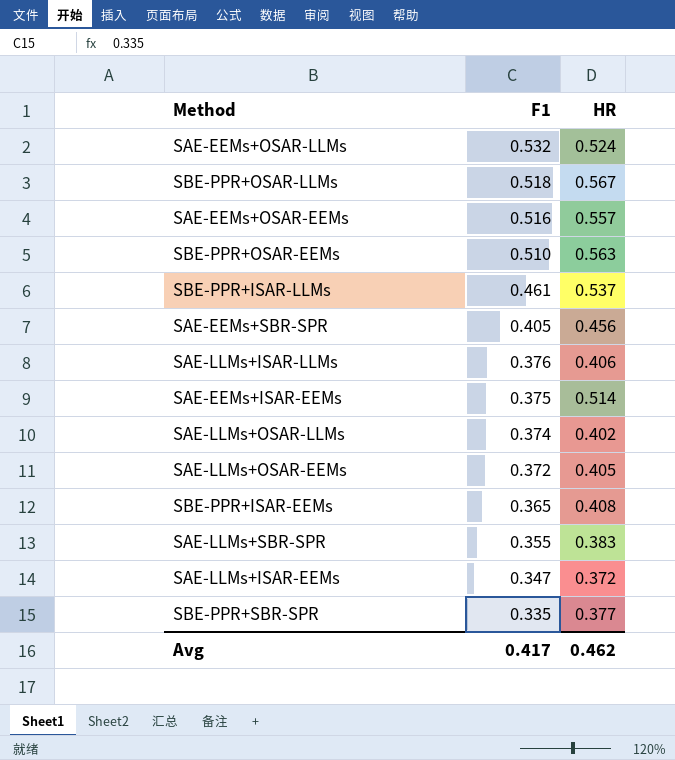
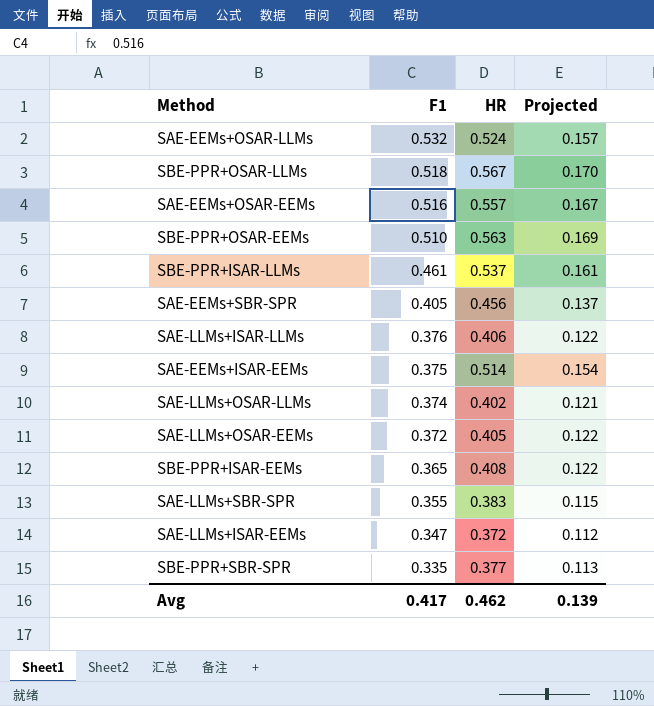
column Projected | formula: none -> [HR] * 0.3

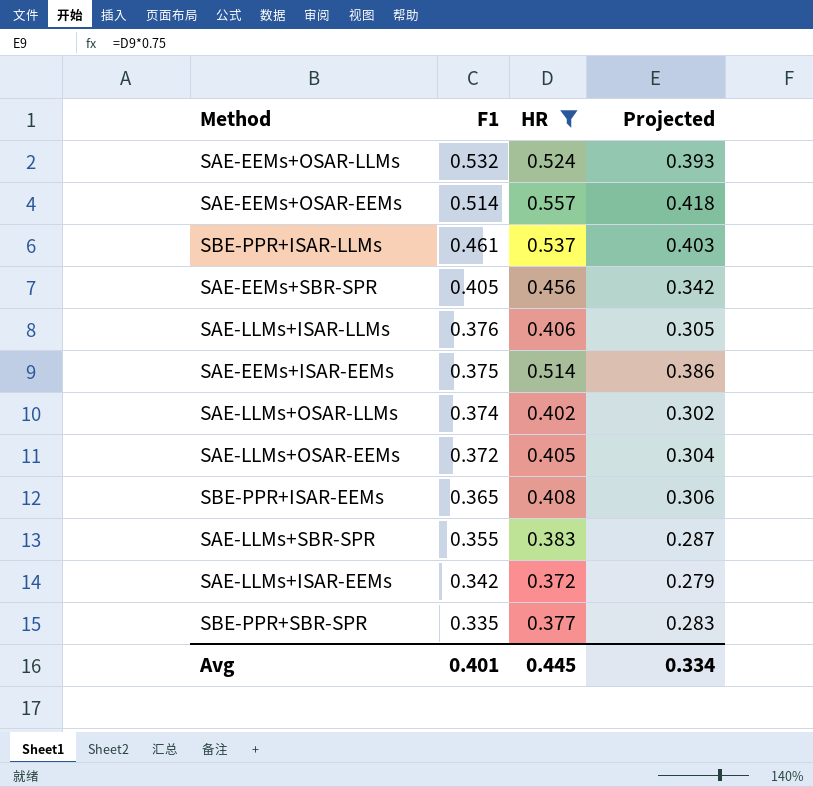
filter: none -> HR <= 0.557
column Projected | formula: [HR] * 0.3 -> [HR] * 0.75
SAE-EEMs+OSAR-EEMs | F1: 0.516 -> 0.514
SAE-LLMs+ISAR-EEMs | F1: 0.347 -> 0.342
Avg | F1: 0.417 -> 0.401
Avg | HR: 0.462 -> 0.445
Avg | Projected: 0.139 -> 0.334

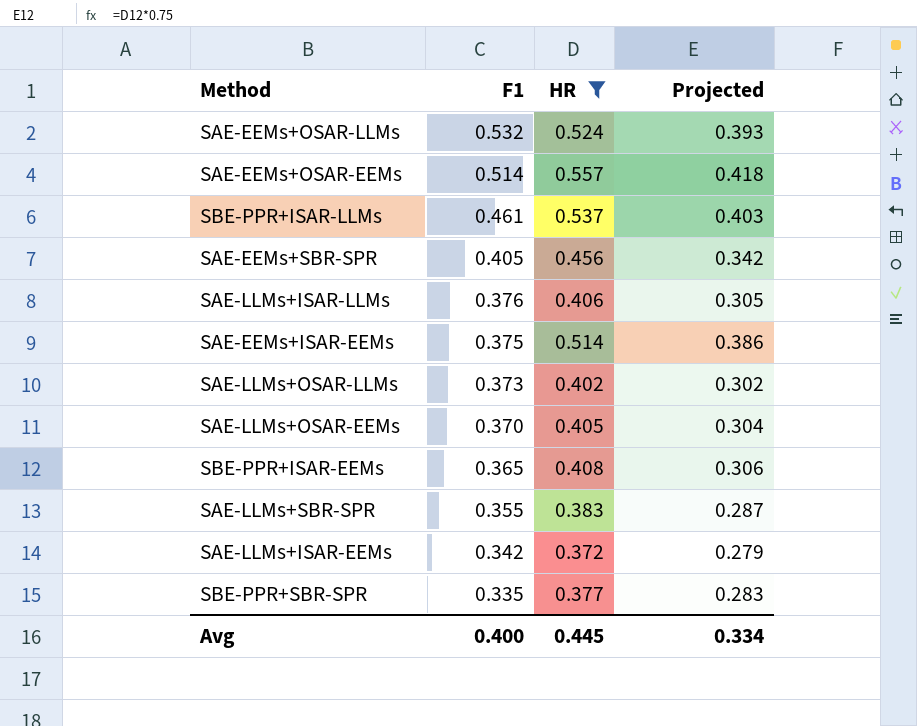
SAE-LLMs+OSAR-LLMs | F1: 0.374 -> 0.373
SAE-LLMs+OSAR-EEMs | F1: 0.372 -> 0.370
Avg | F1: 0.401 -> 0.400

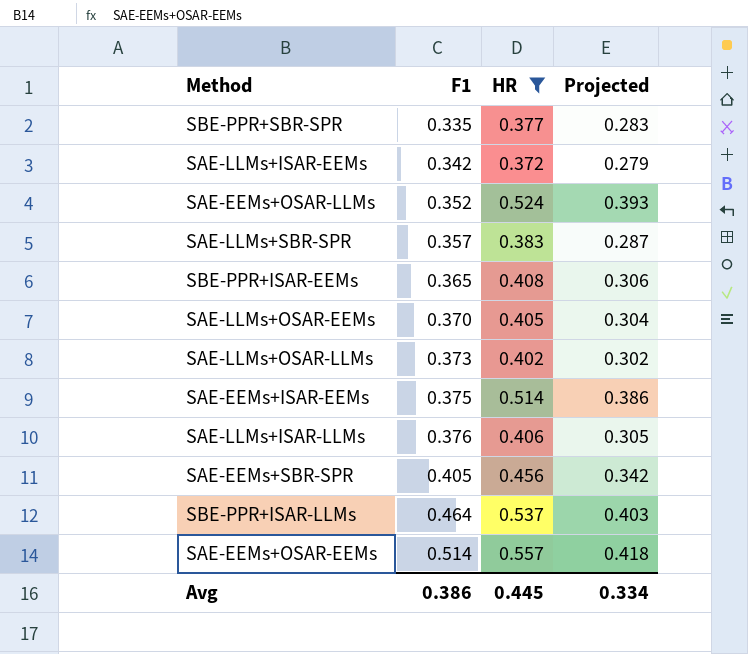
row order: F1 descending -> F1 ascending
SAE-EEMs+OSAR-LLMs | F1: 0.532 -> 0.352
SAE-LLMs+SBR-SPR | F1: 0.355 -> 0.357
SBE-PPR+ISAR-LLMs | F1: 0.461 -> 0.464
Avg | F1: 0.400 -> 0.386

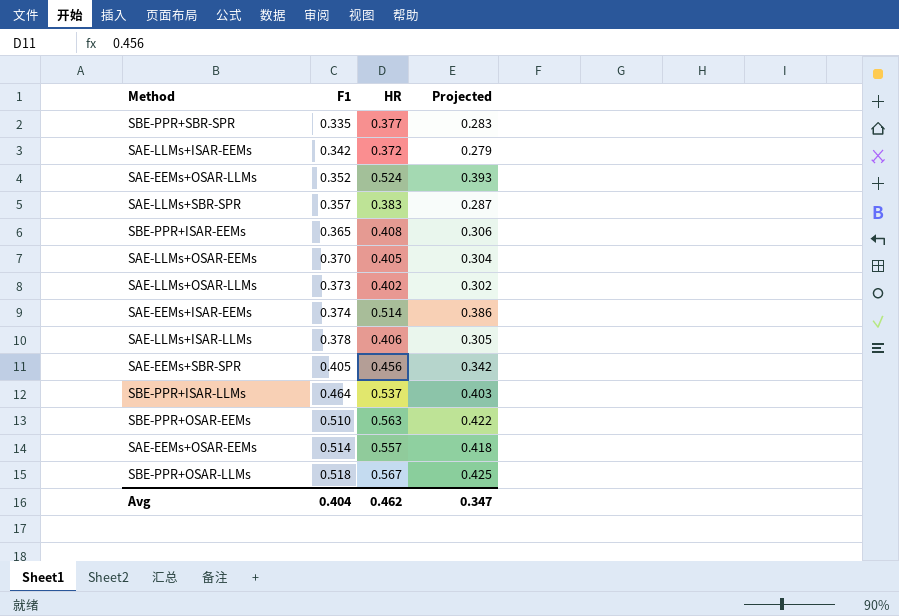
filter: HR <= 0.557 -> none
SAE-EEMs+ISAR-EEMs | F1: 0.375 -> 0.374
SAE-LLMs+ISAR-LLMs | F1: 0.376 -> 0.378
Avg | F1: 0.386 -> 0.404
Avg | HR: 0.445 -> 0.462
Avg | Projected: 0.334 -> 0.347

